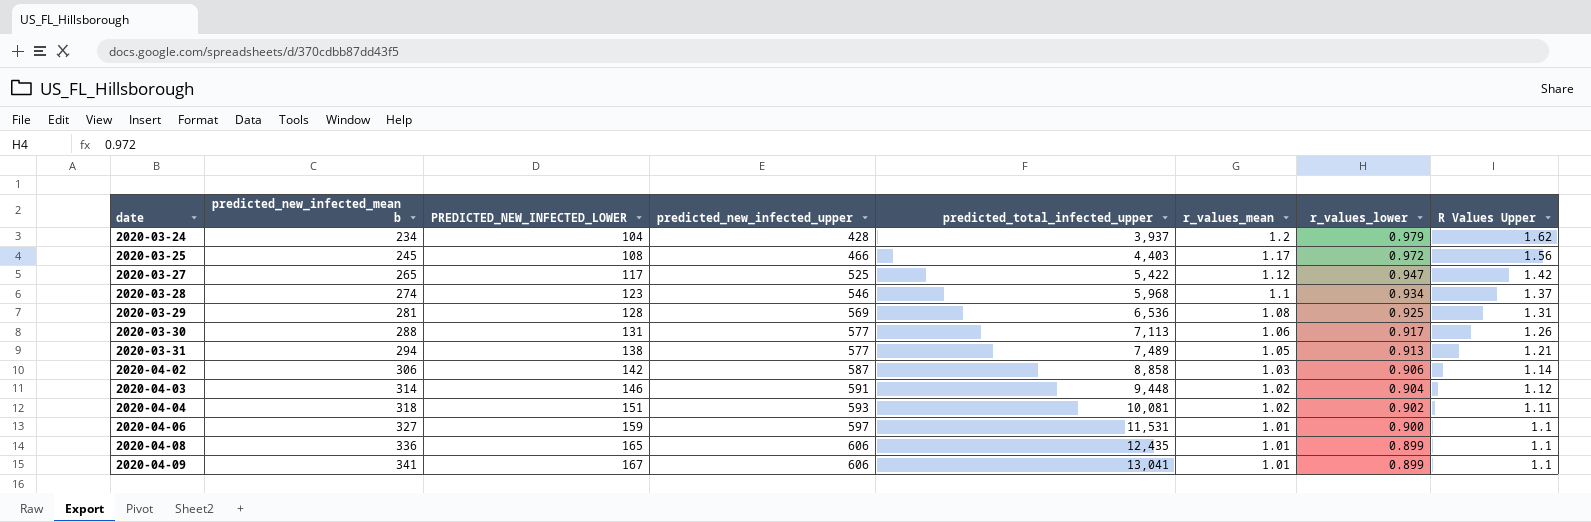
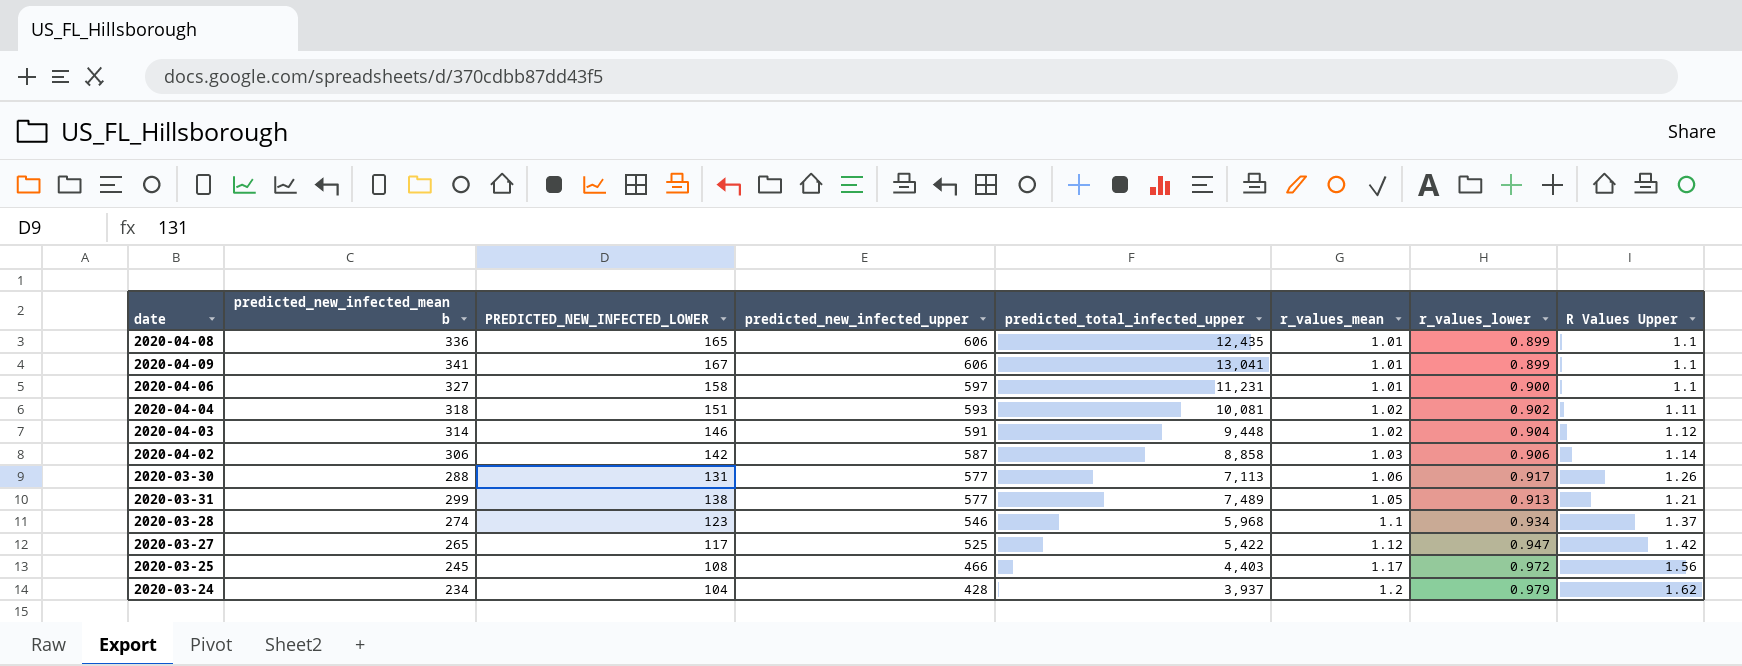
row order: date ascending -> predicted_new_infected_upper descending
row 2020-03-29: 281 | 128 | 569 | 6,536 | 1.08 | 0.925 | 1.31 -> none
2020-04-06 | PREDICTED_NEW_INFECTED_LOWER: 159 -> 158
2020-04-06 | predicted_total_infected_upper: 11,531 -> 11,231
2020-03-31 | predicted_new_infected_mean b: 294 -> 299

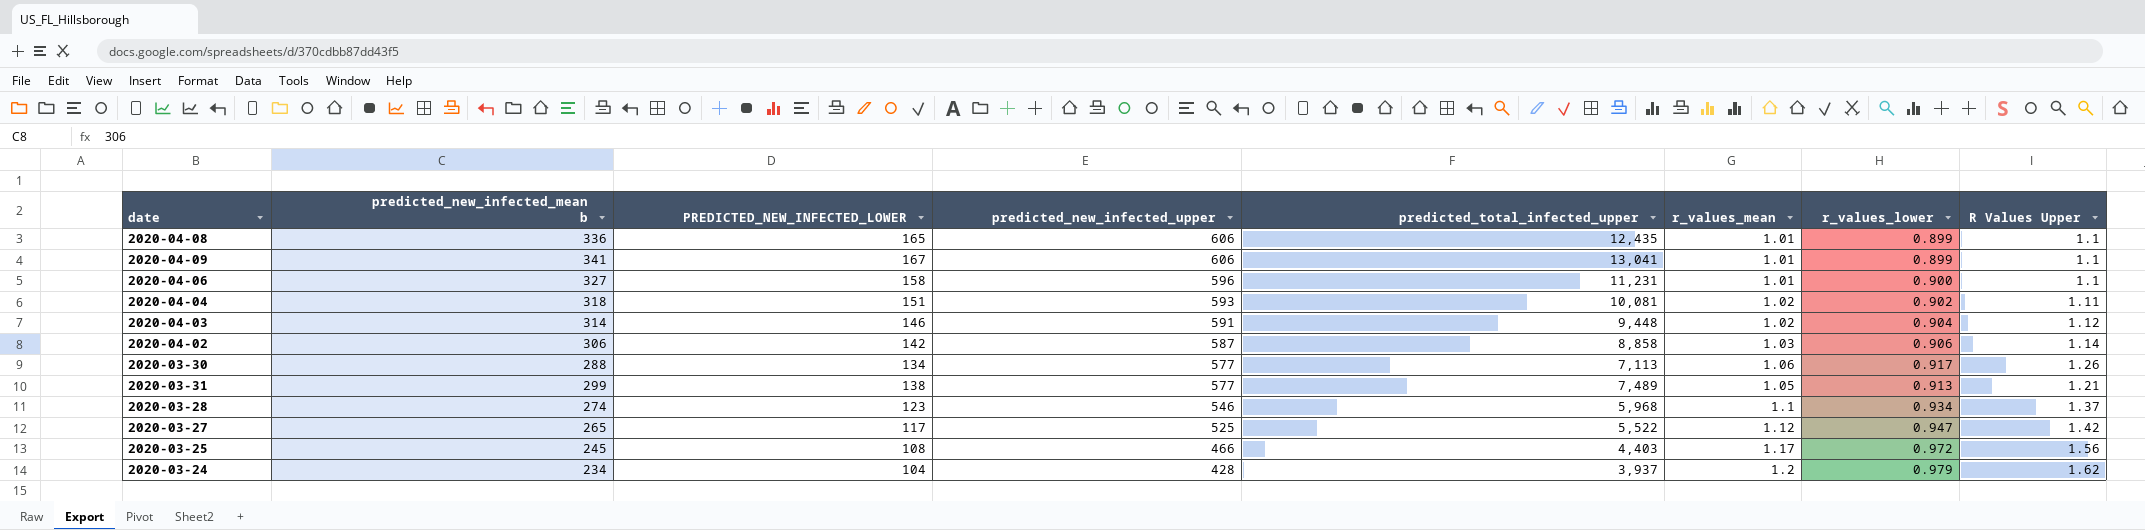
2020-04-06 | predicted_new_infected_upper: 597 -> 596
2020-03-30 | PREDICTED_NEW_INFECTED_LOWER: 131 -> 134
2020-03-27 | predicted_total_infected_upper: 5,422 -> 5,522

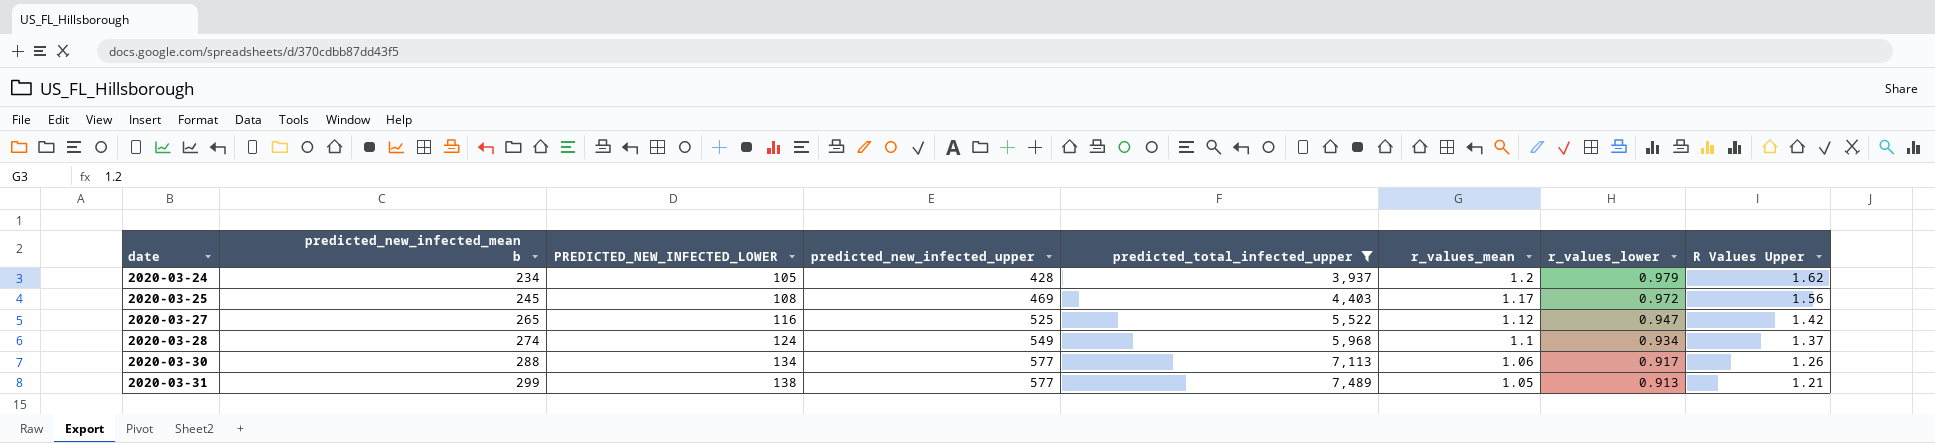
filter: none -> predicted_total_infected_upper <= 7,489
row order: predicted_new_infected_upper descending -> date ascending
2020-03-24 | PREDICTED_NEW_INFECTED_LOWER: 104 -> 105
2020-03-25 | predicted_new_infected_upper: 466 -> 469
2020-03-27 | PREDICTED_NEW_INFECTED_LOWER: 117 -> 116
2020-03-28 | PREDICTED_NEW_INFECTED_LOWER: 123 -> 124
2020-03-28 | predicted_new_infected_upper: 546 -> 549

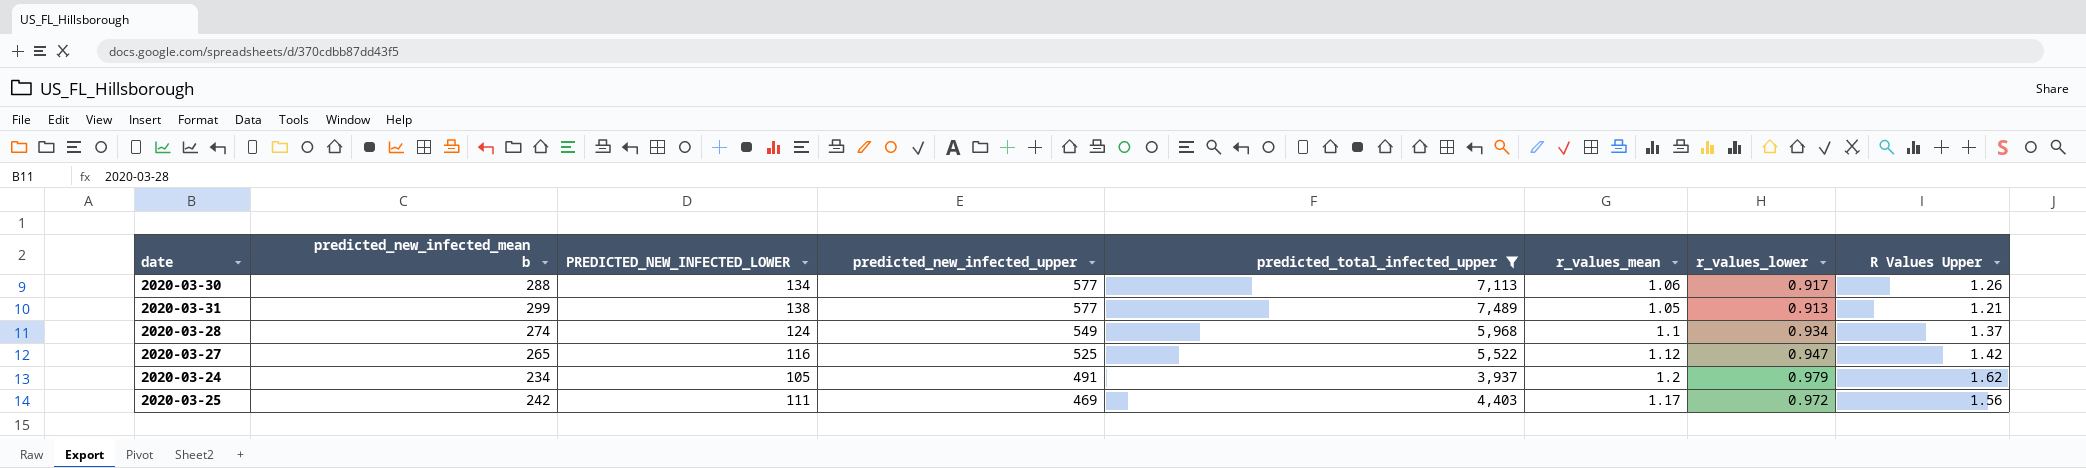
row order: date ascending -> predicted_new_infected_upper descending
2020-03-24 | predicted_new_infected_upper: 428 -> 491
2020-03-25 | predicted_new_infected_mean b: 245 -> 242
2020-03-25 | PREDICTED_NEW_INFECTED_LOWER: 108 -> 111

